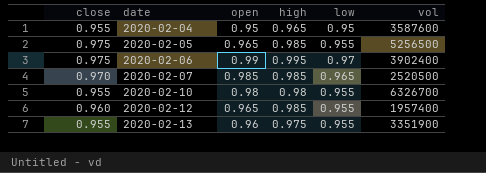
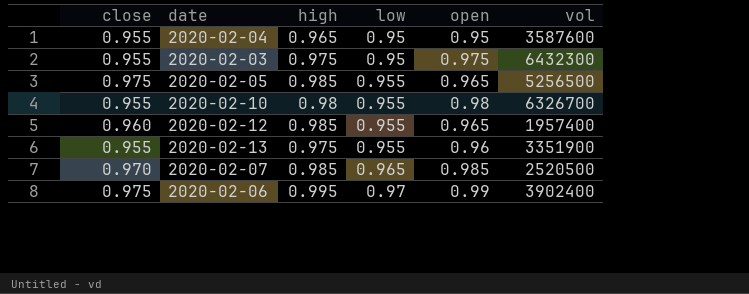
row order: date ascending -> low ascending
column open | position: 3 -> 5
row 2020-02-03: none -> 0.955 | 0.975 | 0.95 | 0.975 | 6432300

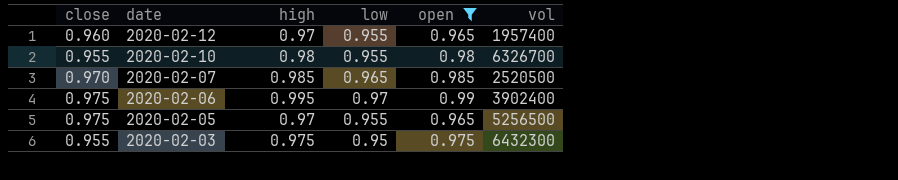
filter: none -> open >= 0.965
row order: low ascending -> date descending
2020-02-12 | high: 0.985 -> 0.97
2020-02-05 | high: 0.985 -> 0.97

